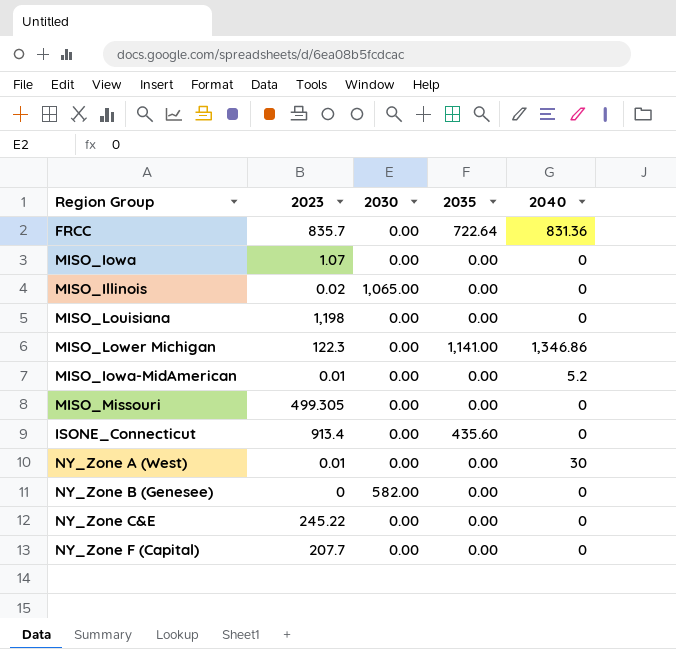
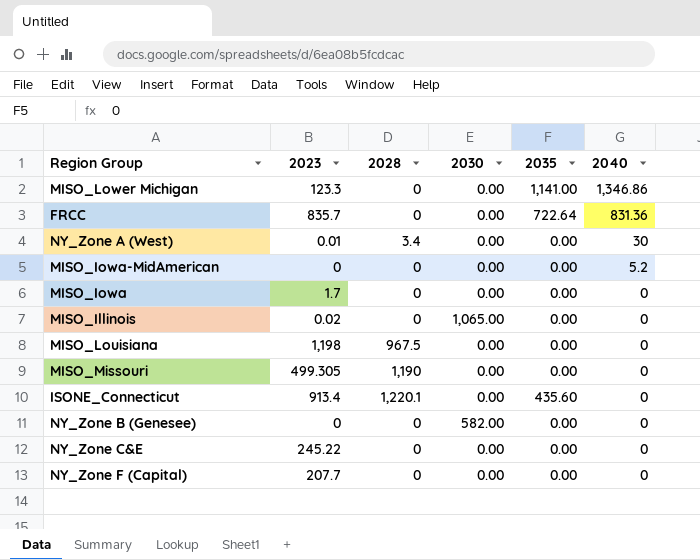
row order: none -> 2040 descending
column 2028 | position: none -> 3
MISO_Lower Michigan | 2023: 122.3 -> 123.3
MISO_Iowa-MidAmerican | 2023: 0.01 -> 0
MISO_Iowa | 2023: 1.07 -> 1.7

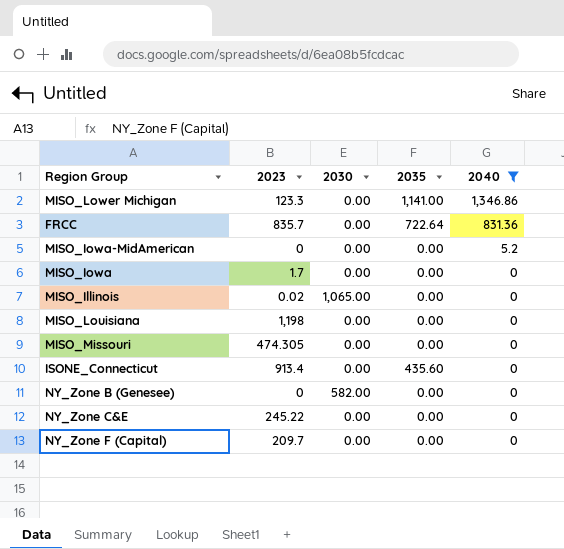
filter: none -> 2040 != 30
column 2028 | position: 3 -> none
MISO_Missouri | 2023: 499.305 -> 474.305
NY_Zone F (Capital) | 2023: 207.7 -> 209.7

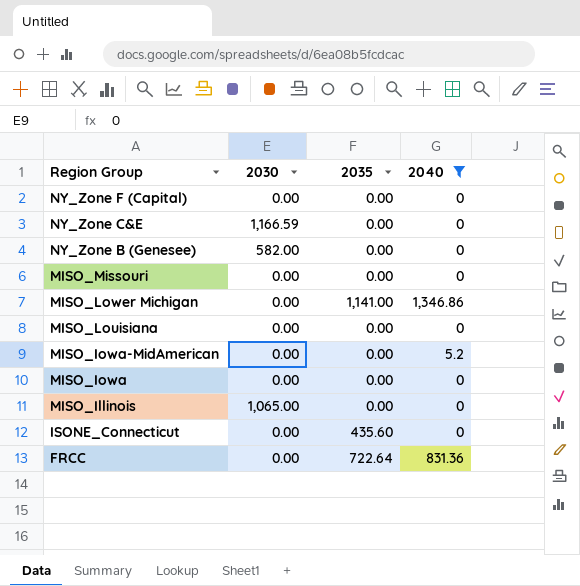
row order: 2040 descending -> Region Group descending
column 2023 | position: 2 -> none
NY_Zone C&E | 2030: 0.00 -> 1,166.59

